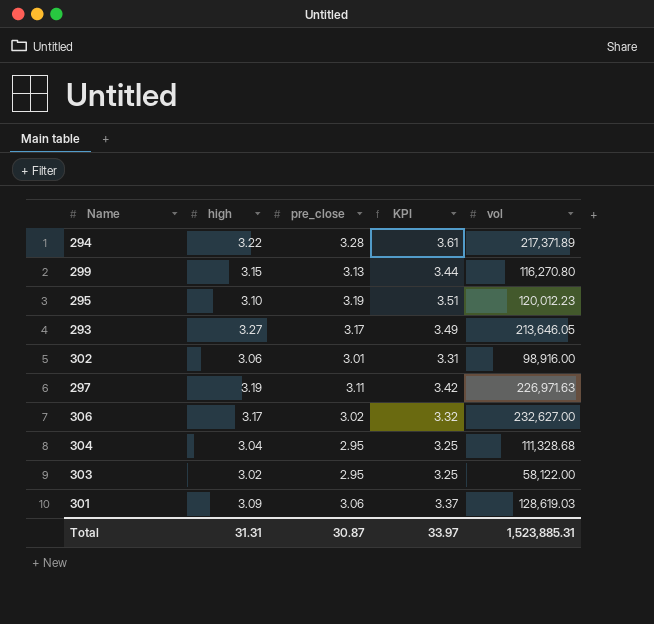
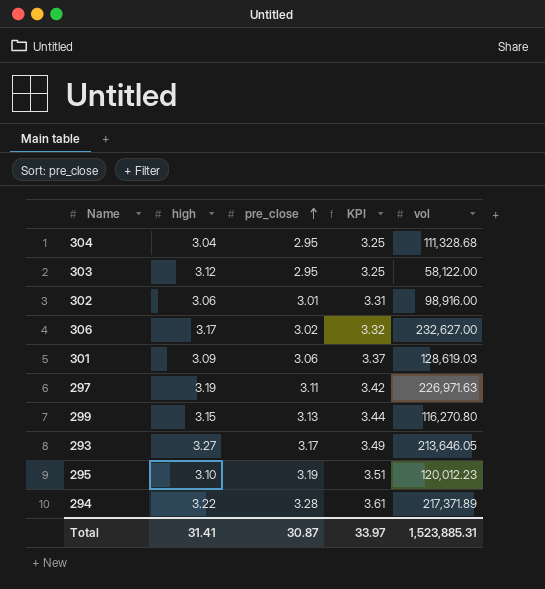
row order: none -> pre_close ascending
303 | high: 3.02 -> 3.12
Total | high: 31.31 -> 31.41

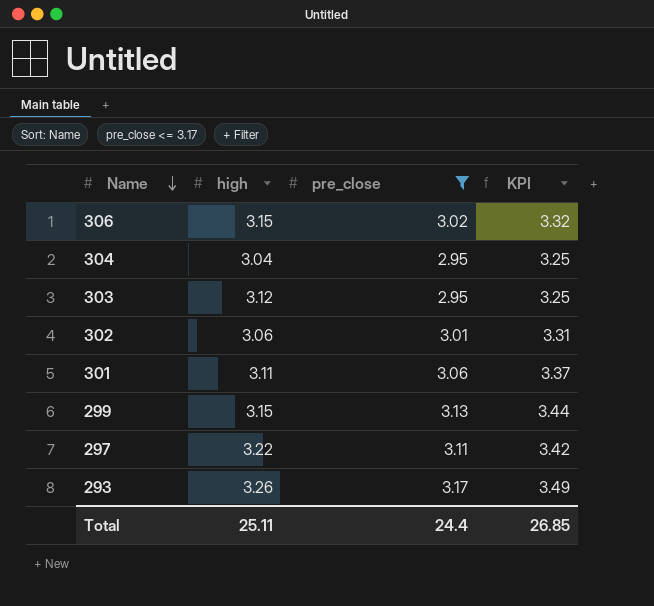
filter: none -> pre_close <= 3.17
row order: pre_close ascending -> Name descending
column vol | position: 5 -> none
306 | high: 3.17 -> 3.15
301 | high: 3.09 -> 3.11
297 | high: 3.19 -> 3.22
293 | high: 3.27 -> 3.26
Total | high: 31.41 -> 25.11
Total | pre_close: 30.87 -> 24.4
Total | KPI: 33.97 -> 26.85

